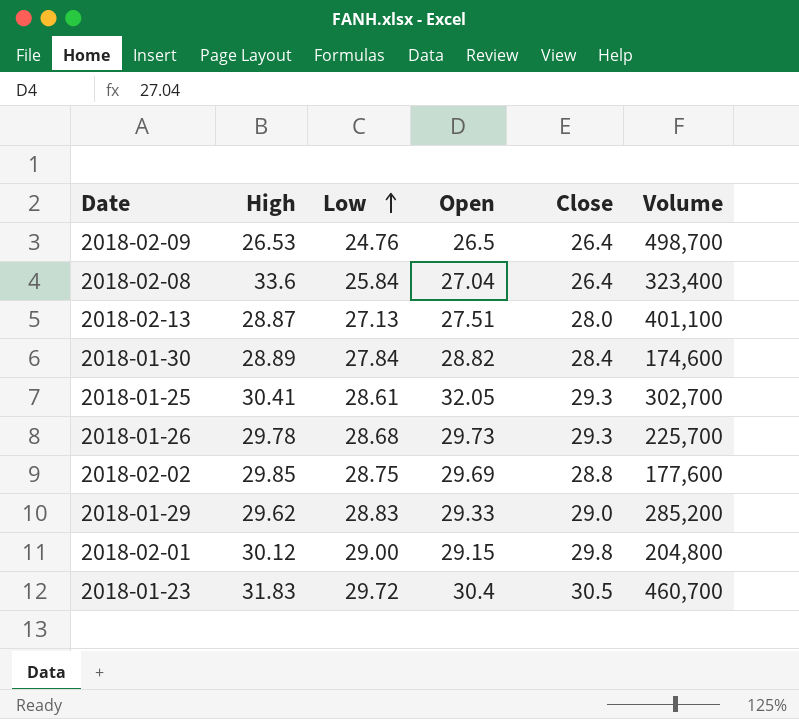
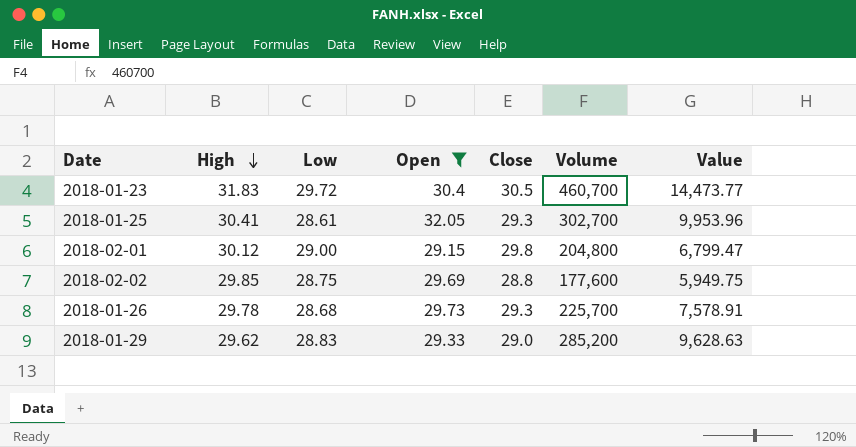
filter: none -> Open >= 29.15
row order: Low ascending -> High descending
column Value | formula: none -> [Volume] / [High]

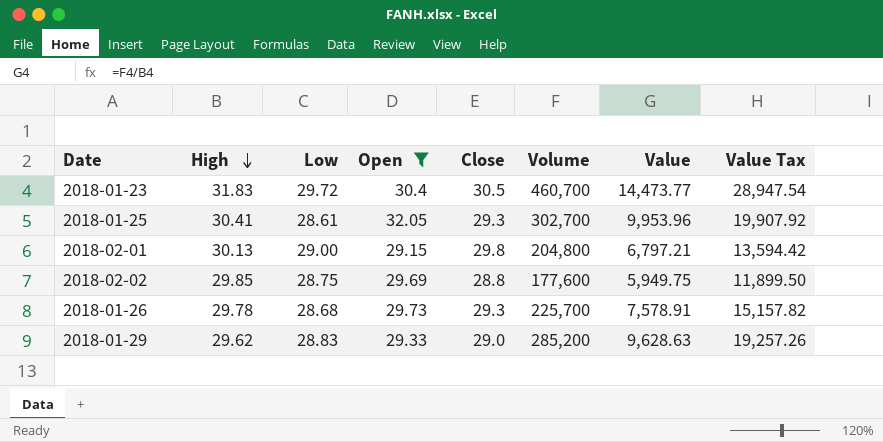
column Value Tax | formula: none -> [Value] * 2
2018-02-01 | High: 30.12 -> 30.13
2018-02-01 | Value: 6,799.47 -> 6,797.21

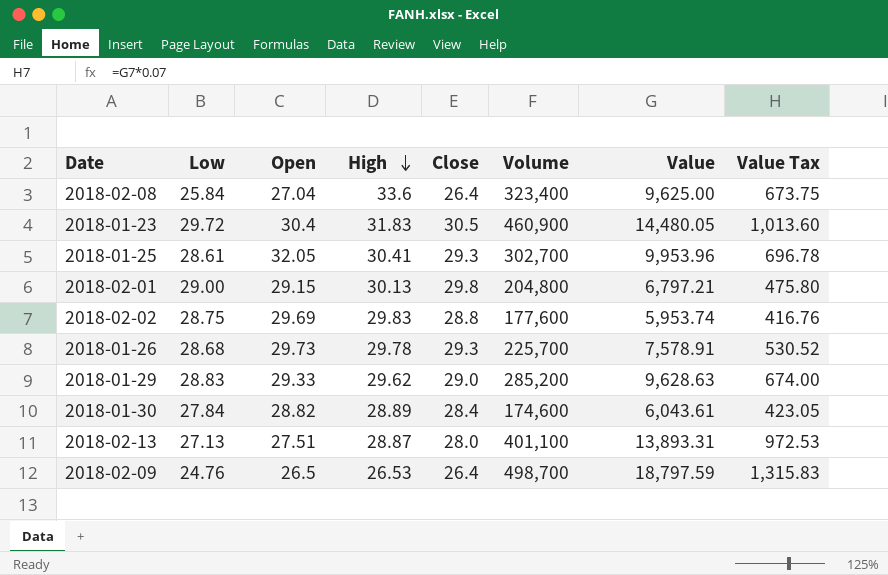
filter: Open >= 29.15 -> none
column High | position: 2 -> 4
column Value Tax | formula: [Value] * 2 -> [Value] * 0.07
2018-01-23 | Volume: 460,700 -> 460,900
2018-01-23 | Value: 14,473.77 -> 14,480.05
2018-02-02 | High: 29.85 -> 29.83
2018-02-02 | Value: 5,949.75 -> 5,953.74

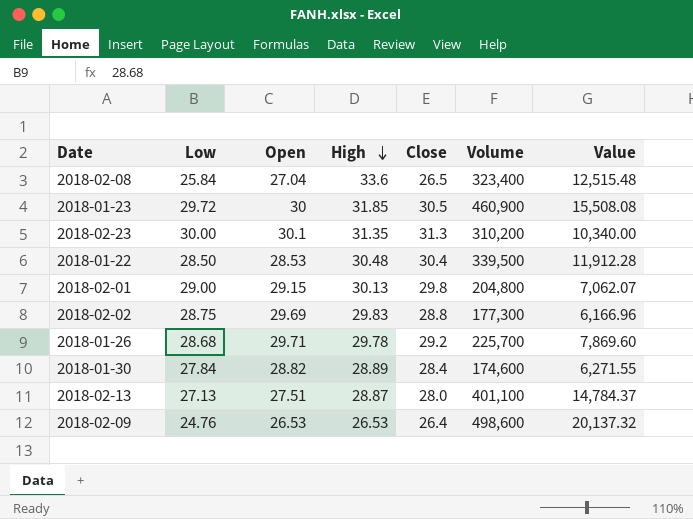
column Value Tax | formula: [Value] * 0.07 -> none
column Value | formula: [Volume] / [High] -> [Volume] / [Low]
row 2018-01-25: 28.61 | 32.05 | 30.41 | 29.3 | 302,700 | 9,953.96 | 696.78 -> none
row 2018-01-29: 28.83 | 29.33 | 29.62 | 29.0 | 285,200 | 9,628.63 | 674.00 -> none
2018-02-08 | Close: 26.4 -> 26.5
2018-01-23 | Open: 30.4 -> 30
2018-01-23 | High: 31.83 -> 31.85
row 2018-02-23: none -> 30.00 | 30.1 | 31.35 | 31.3 | 310,200 | 10,340.00
row 2018-01-22: none -> 28.50 | 28.53 | 30.48 | 30.4 | 339,500 | 11,912.28
2018-02-02 | Volume: 177,600 -> 177,300
2018-01-26 | Open: 29.73 -> 29.71
2018-01-26 | Close: 29.3 -> 29.2
2018-02-09 | Open: 26.5 -> 26.53
2018-02-09 | Volume: 498,700 -> 498,600

